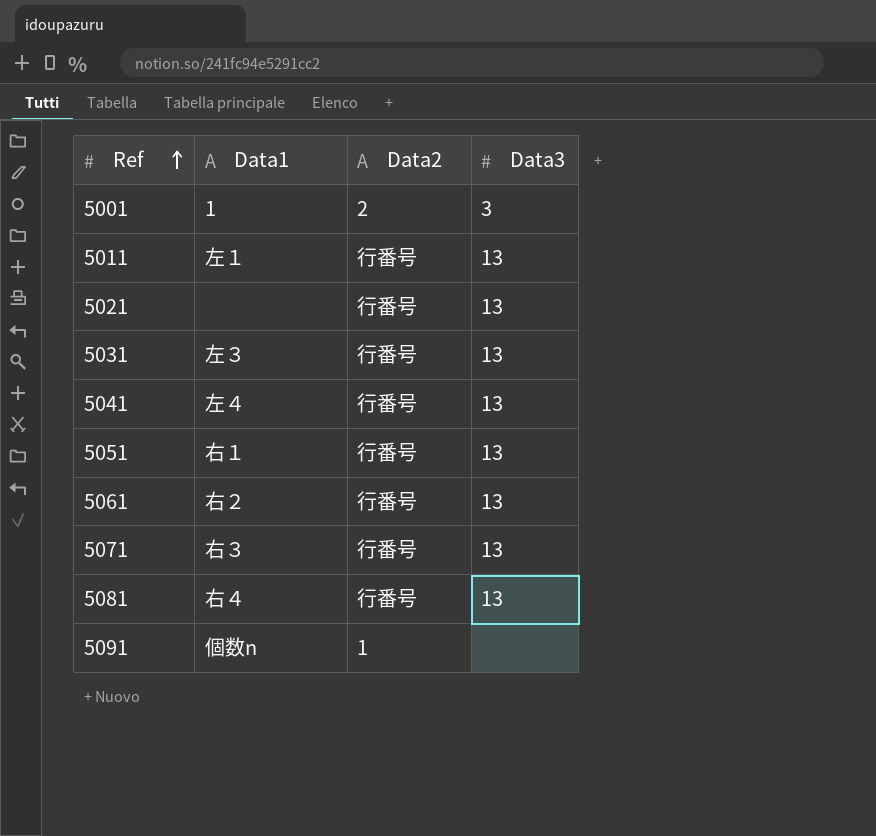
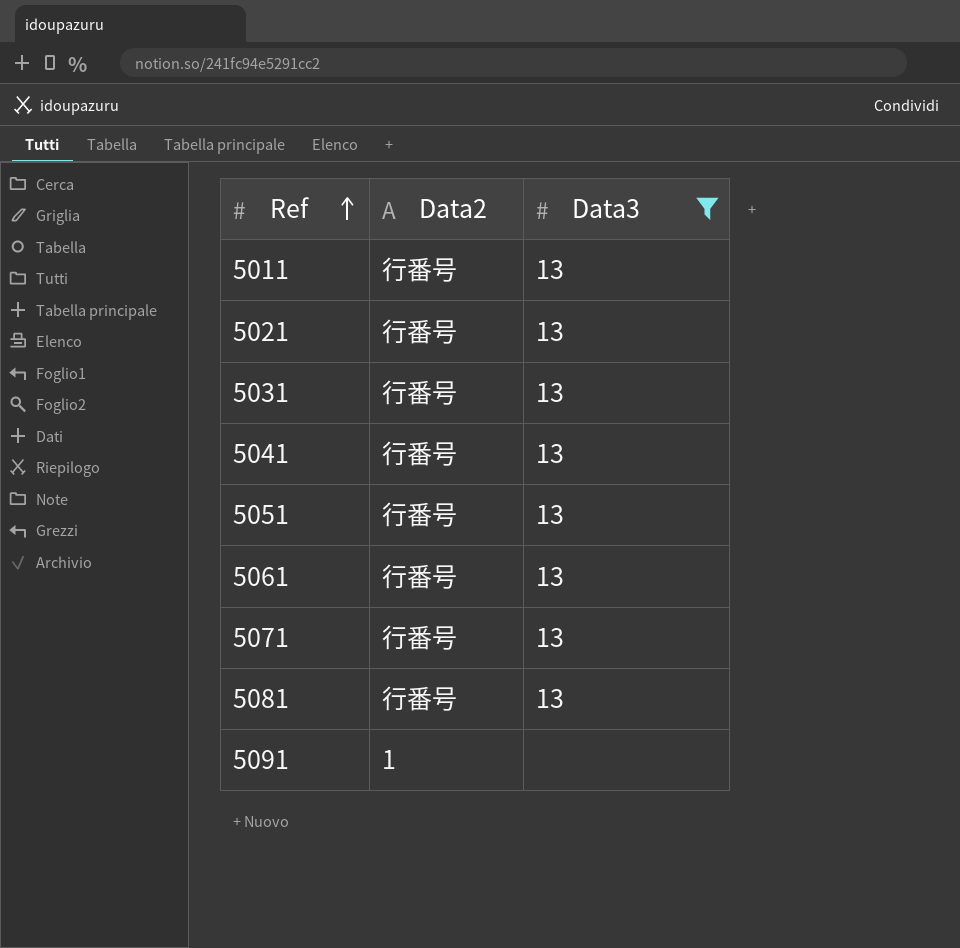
filter: none -> Data3 != 3
column Data1 | position: 2 -> none

